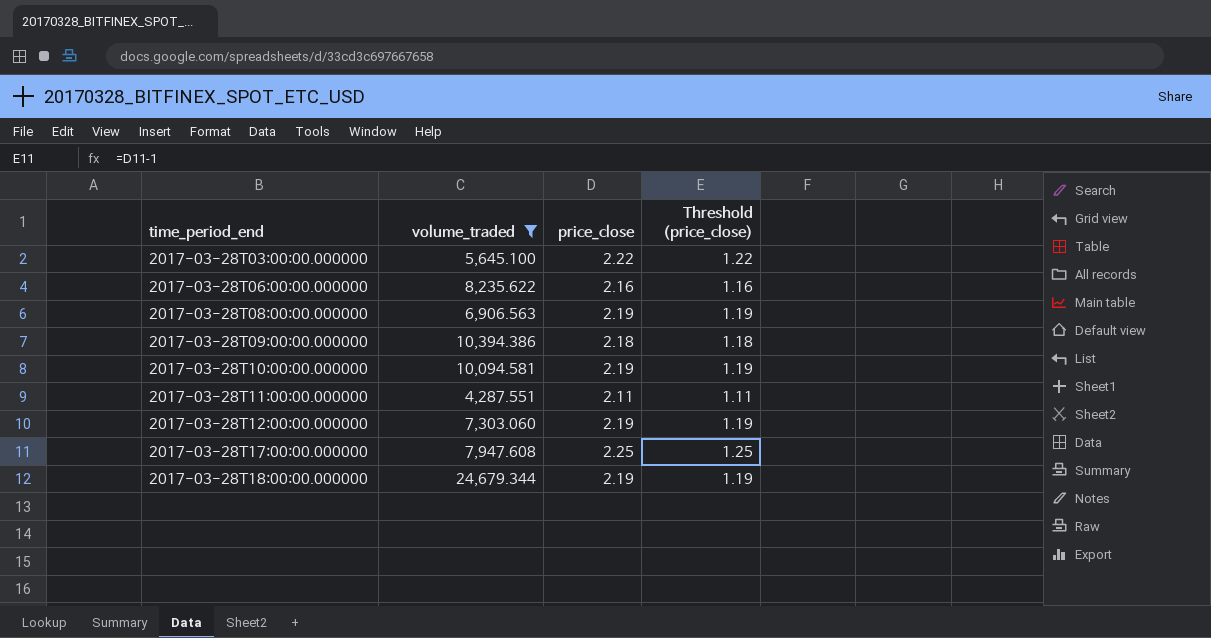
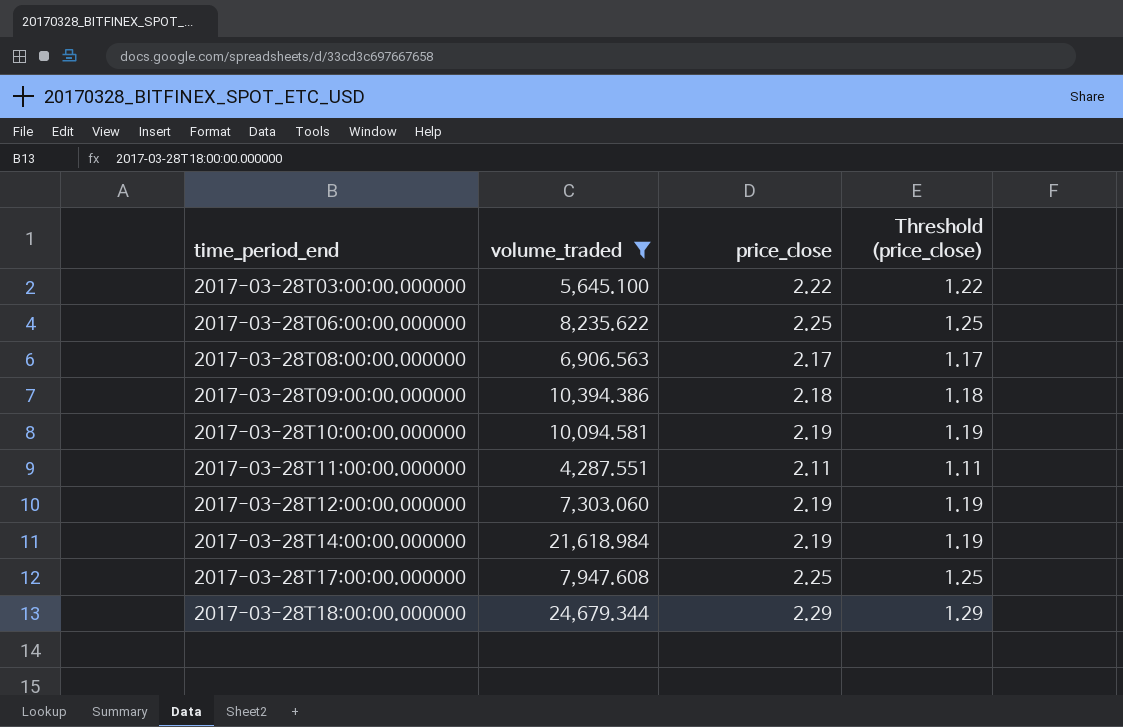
2017-03-28T06:00:00.000000 | price_close: 2.16 -> 2.25
2017-03-28T06:00:00.000000 | Threshold (price_close): 1.16 -> 1.25
2017-03-28T08:00:00.000000 | price_close: 2.19 -> 2.17
2017-03-28T08:00:00.000000 | Threshold (price_close): 1.19 -> 1.17
row 2017-03-28T14:00:00.000000: none -> 21,618.984 | 2.19 | 1.19
2017-03-28T18:00:00.000000 | price_close: 2.19 -> 2.29
2017-03-28T18:00:00.000000 | Threshold (price_close): 1.19 -> 1.29

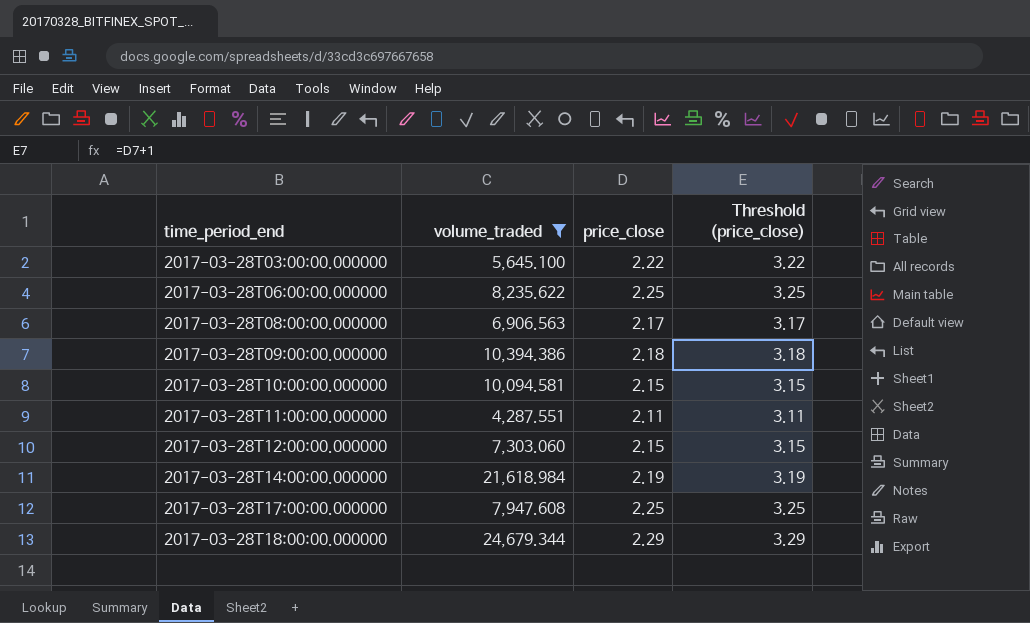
column Threshold (price_close) | formula: [price_close] - 1 -> [price_close] + 1
2017-03-28T10:00:00.000000 | price_close: 2.19 -> 2.15
2017-03-28T12:00:00.000000 | price_close: 2.19 -> 2.15

